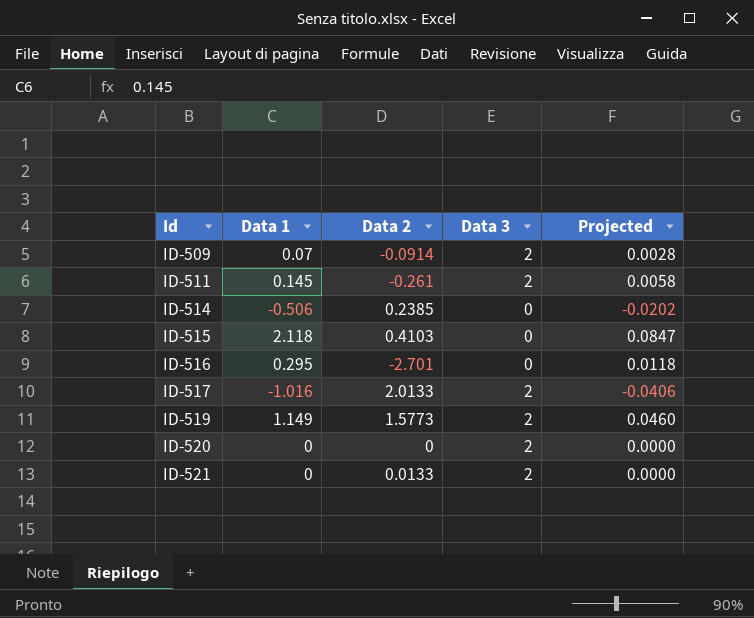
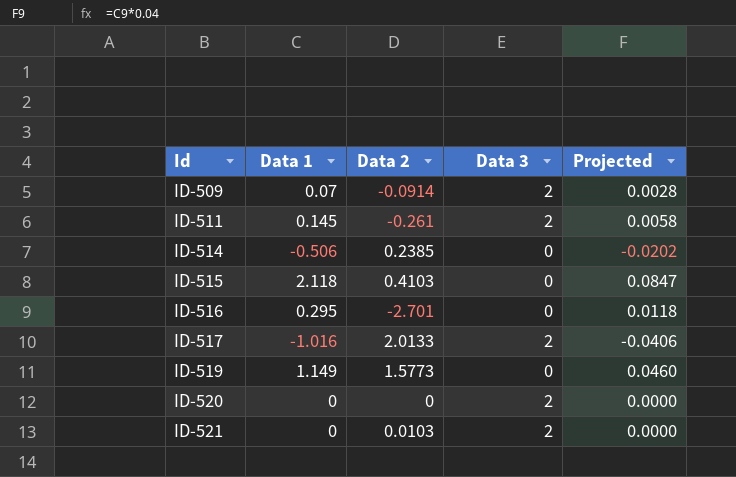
ID-519 | Data 3: 2 -> 0
ID-521 | Data 2: 0.0133 -> 0.0103

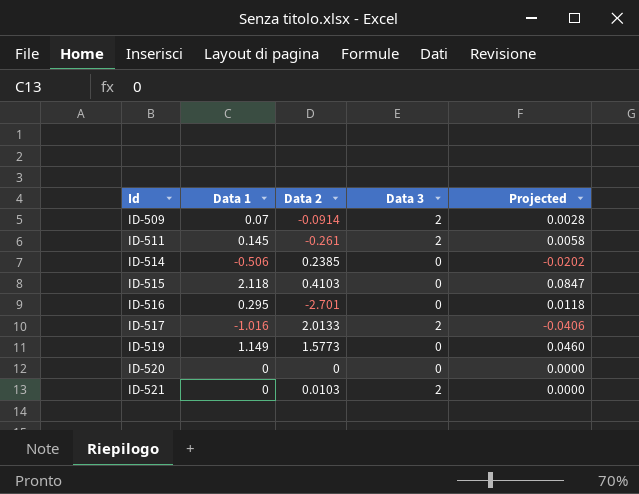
ID-520 | Data 3: 2 -> 0

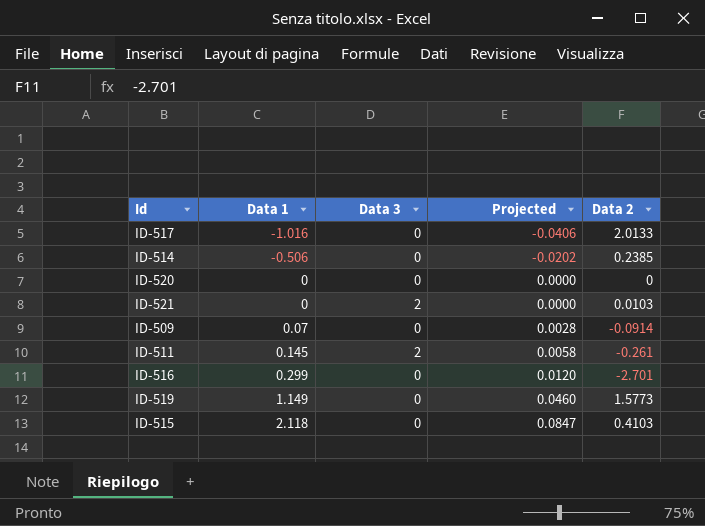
row order: Id ascending -> Data 1 ascending
column Data 2 | position: 3 -> 5
ID-517 | Data 3: 2 -> 0
ID-509 | Data 3: 2 -> 0
ID-516 | Data 1: 0.295 -> 0.299
ID-516 | Projected: 0.0118 -> 0.0120

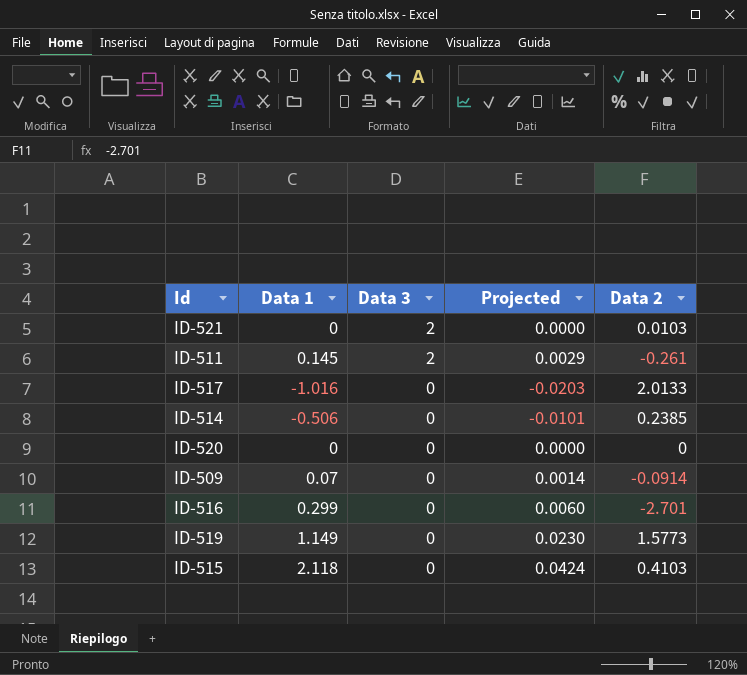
row order: Data 1 ascending -> Data 3 descending
column Projected | formula: [Data 1] * 0.04 -> [Data 1] * 0.02

